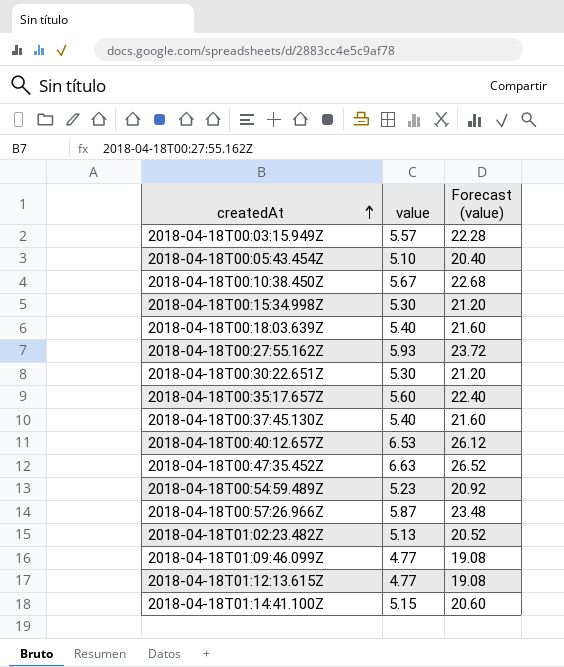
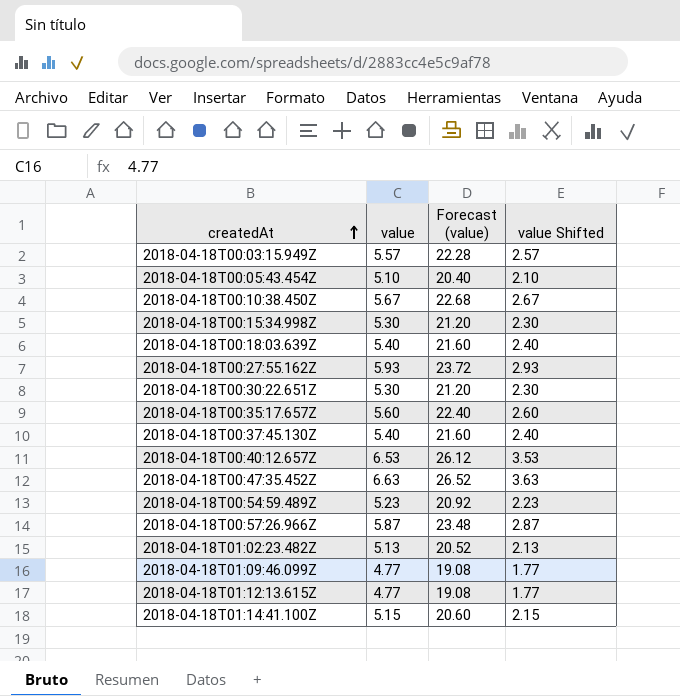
column value Shifted | formula: none -> [value] - 3

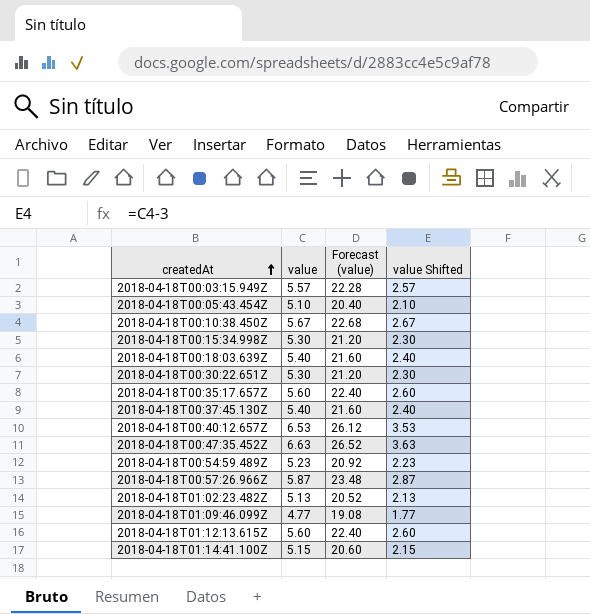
row 2018-04-18T00:27:55.162Z: 5.93 | 23.72 | 2.93 -> none
2018-04-18T01:12:13.615Z | value: 4.77 -> 5.60
2018-04-18T01:12:13.615Z | Forecast (value): 19.08 -> 22.40
2018-04-18T01:12:13.615Z | value Shifted: 1.77 -> 2.60

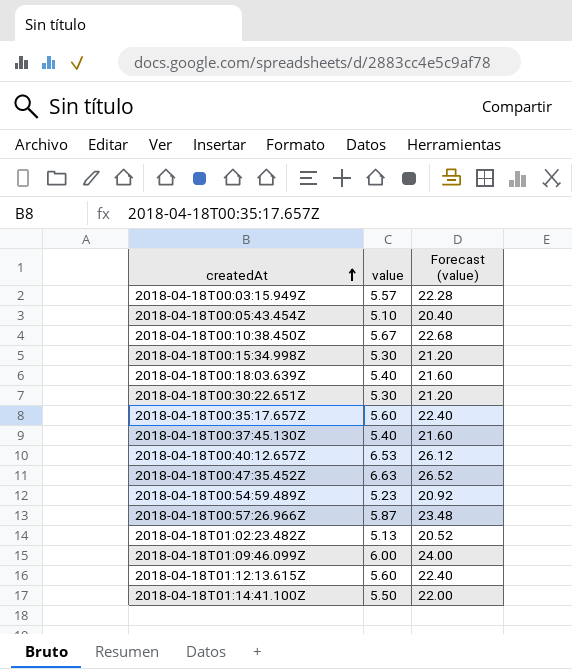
column value Shifted | formula: [value] - 3 -> none
2018-04-18T01:09:46.099Z | value: 4.77 -> 6.00
2018-04-18T01:09:46.099Z | Forecast (value): 19.08 -> 24.00
2018-04-18T01:14:41.100Z | value: 5.15 -> 5.50
2018-04-18T01:14:41.100Z | Forecast (value): 20.60 -> 22.00

